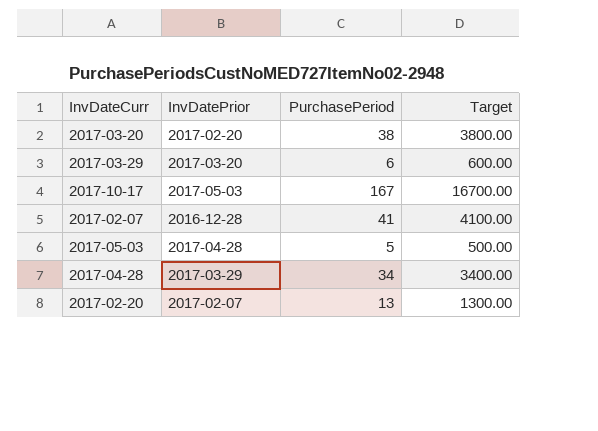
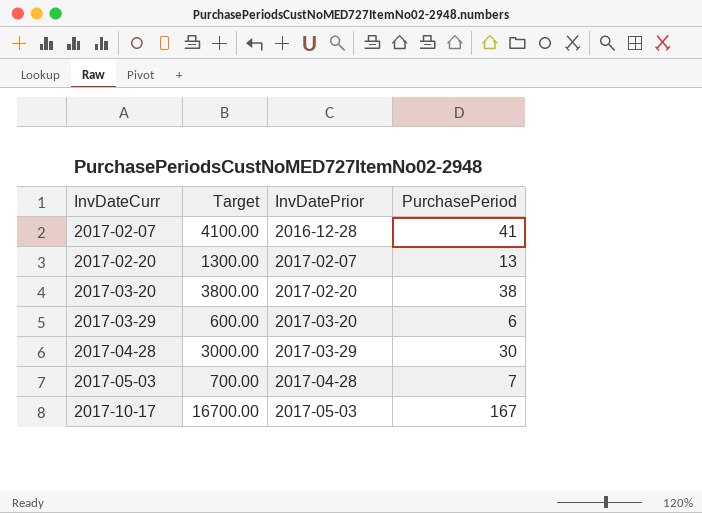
row order: none -> InvDateCurr ascending
column Target | position: 4 -> 2
2017-04-28 | Target: 3400.00 -> 3000.00
2017-04-28 | PurchasePeriod: 34 -> 30
2017-05-03 | Target: 500.00 -> 700.00
2017-05-03 | PurchasePeriod: 5 -> 7

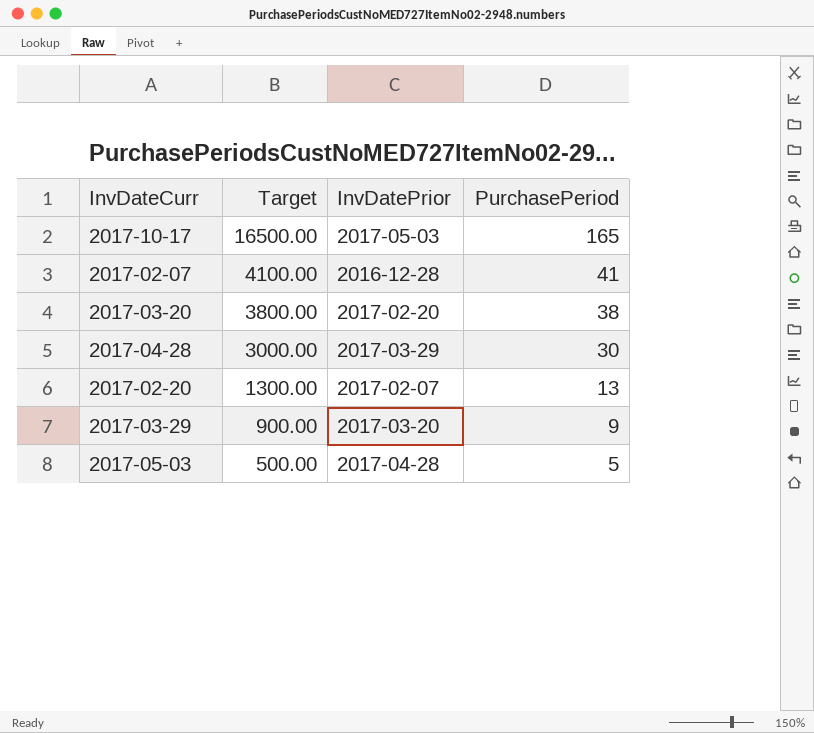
row order: InvDateCurr ascending -> Target descending
2017-10-17 | Target: 16700.00 -> 16500.00
2017-10-17 | PurchasePeriod: 167 -> 165
2017-03-29 | Target: 600.00 -> 900.00
2017-03-29 | PurchasePeriod: 6 -> 9
2017-05-03 | Target: 700.00 -> 500.00
2017-05-03 | PurchasePeriod: 7 -> 5

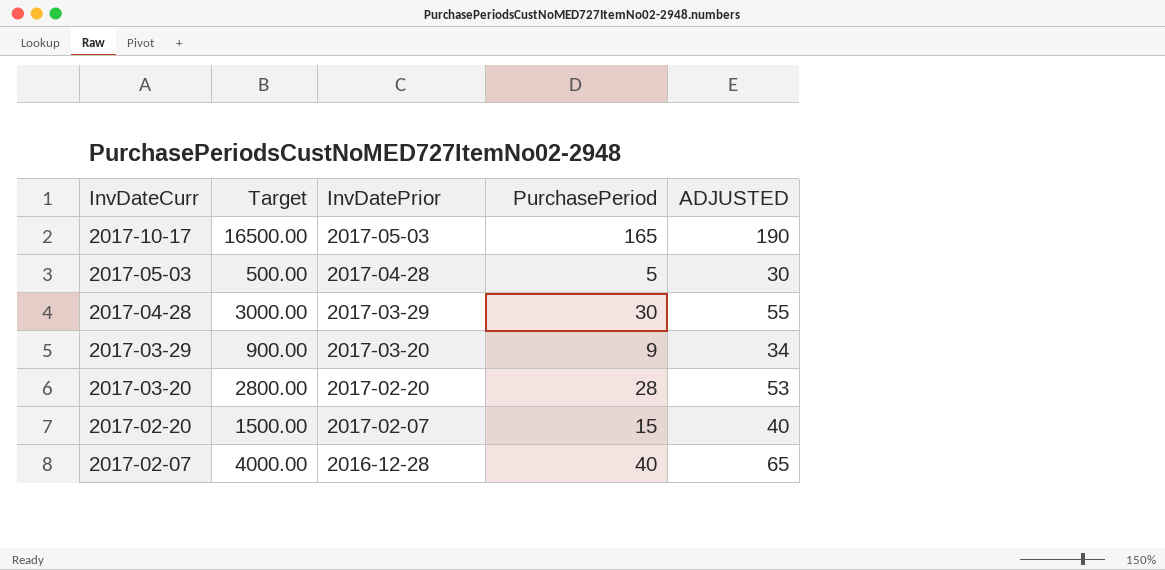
row order: Target descending -> InvDateCurr descending
column ADJUSTED | formula: none -> [PurchasePeriod] + 25
2017-03-20 | Target: 3800.00 -> 2800.00
2017-03-20 | PurchasePeriod: 38 -> 28
2017-02-20 | Target: 1300.00 -> 1500.00
2017-02-20 | PurchasePeriod: 13 -> 15
2017-02-07 | Target: 4100.00 -> 4000.00
2017-02-07 | PurchasePeriod: 41 -> 40

